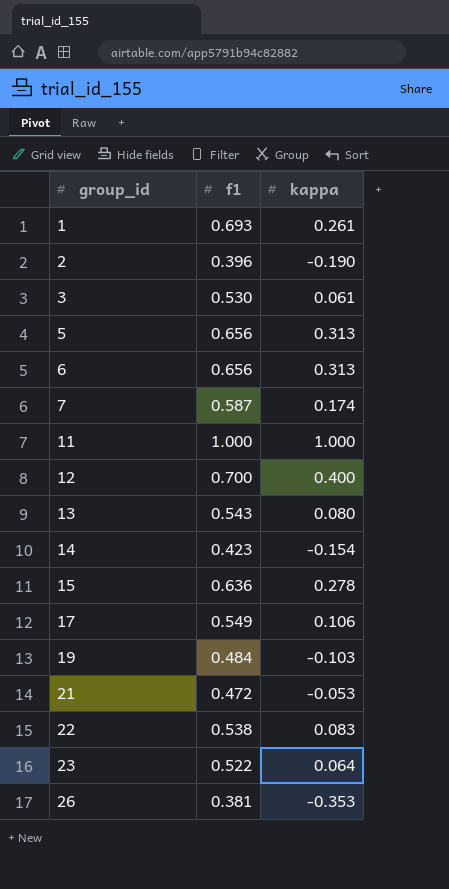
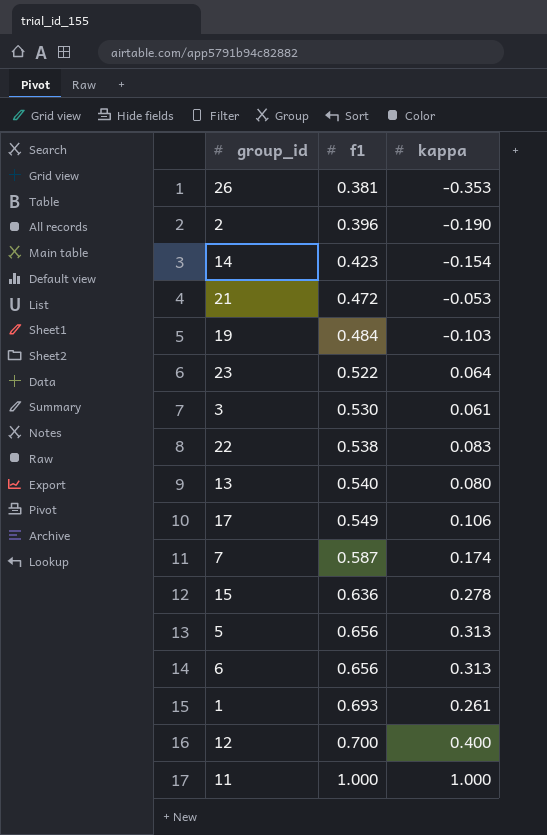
row order: group_id ascending -> f1 ascending
13 | f1: 0.543 -> 0.540

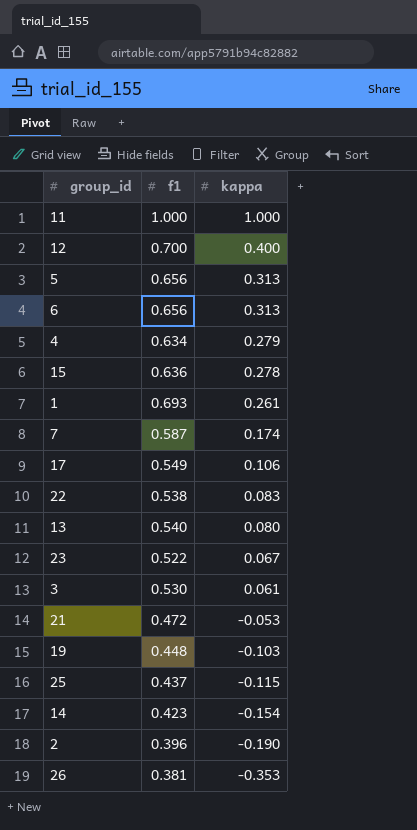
row order: f1 ascending -> kappa descending
row 4: none -> 0.634 | 0.279
23 | kappa: 0.064 -> 0.067
19 | f1: 0.484 -> 0.448
row 25: none -> 0.437 | -0.115

